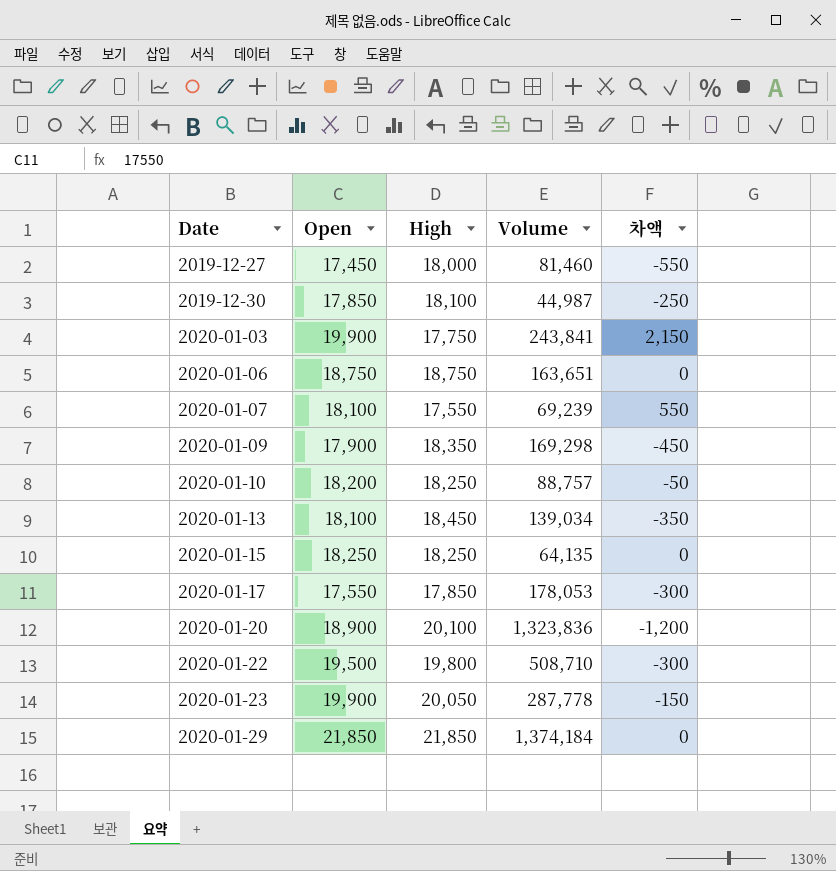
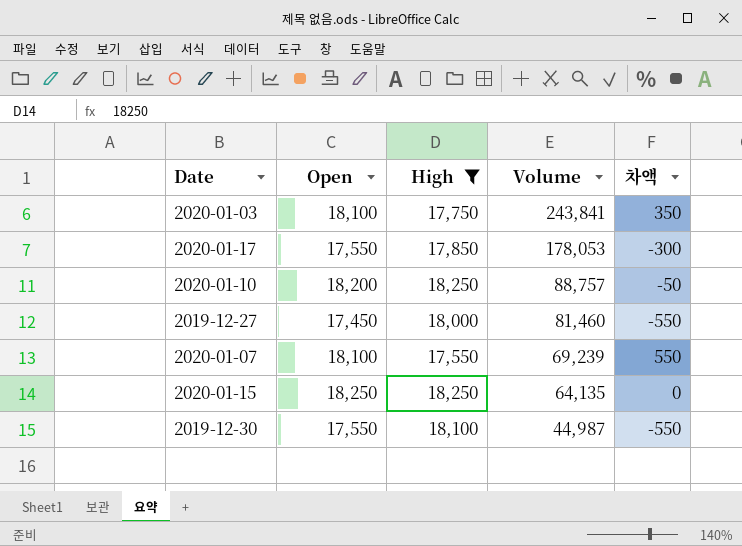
filter: none -> High <= 18,250
row order: Date ascending -> Volume descending
2020-01-03 | Open: 19,900 -> 18,100
2020-01-03 | 차액: 2,150 -> 350
2019-12-30 | Open: 17,850 -> 17,550
2019-12-30 | 차액: -250 -> -550

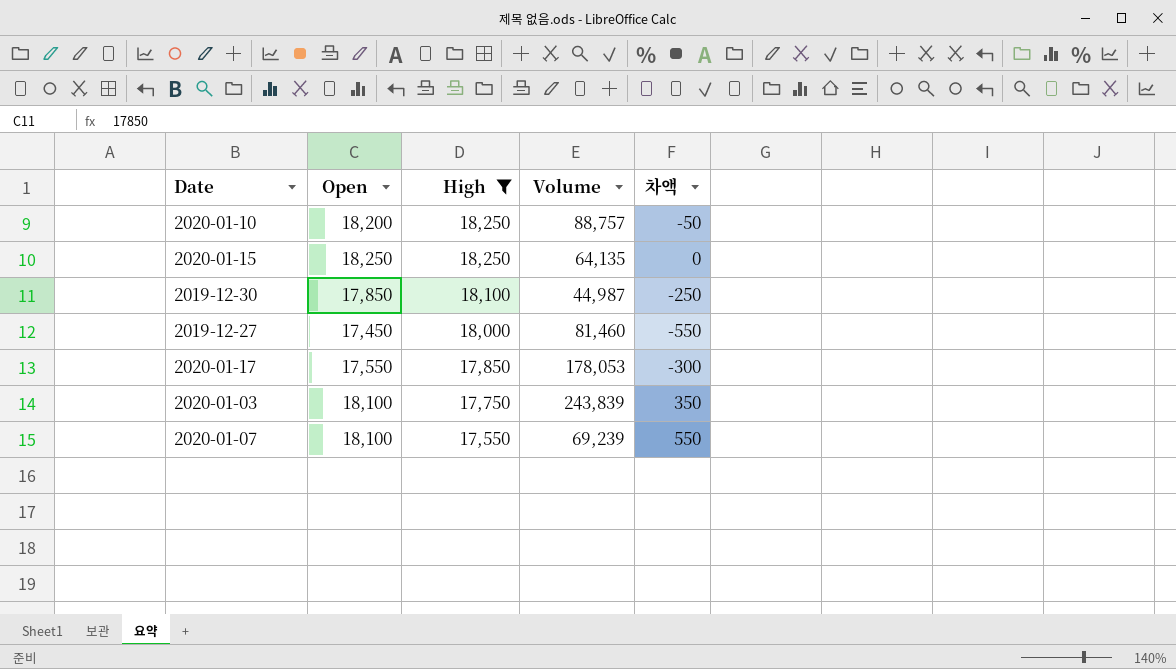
row order: Volume descending -> High descending
2019-12-30 | Open: 17,550 -> 17,850
2019-12-30 | 차액: -550 -> -250
2020-01-03 | Volume: 243,841 -> 243,839

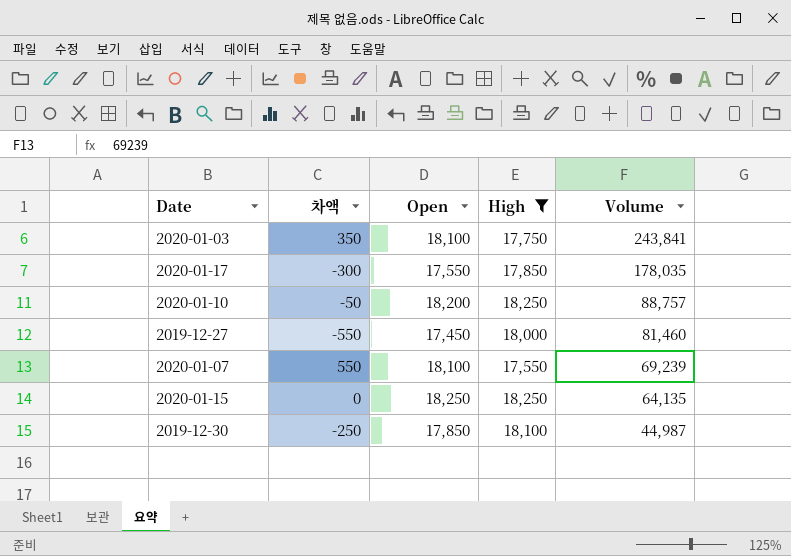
row order: High descending -> Volume descending
column 차액 | position: 5 -> 2
2020-01-03 | Volume: 243,839 -> 243,841
2020-01-17 | Volume: 178,053 -> 178,035

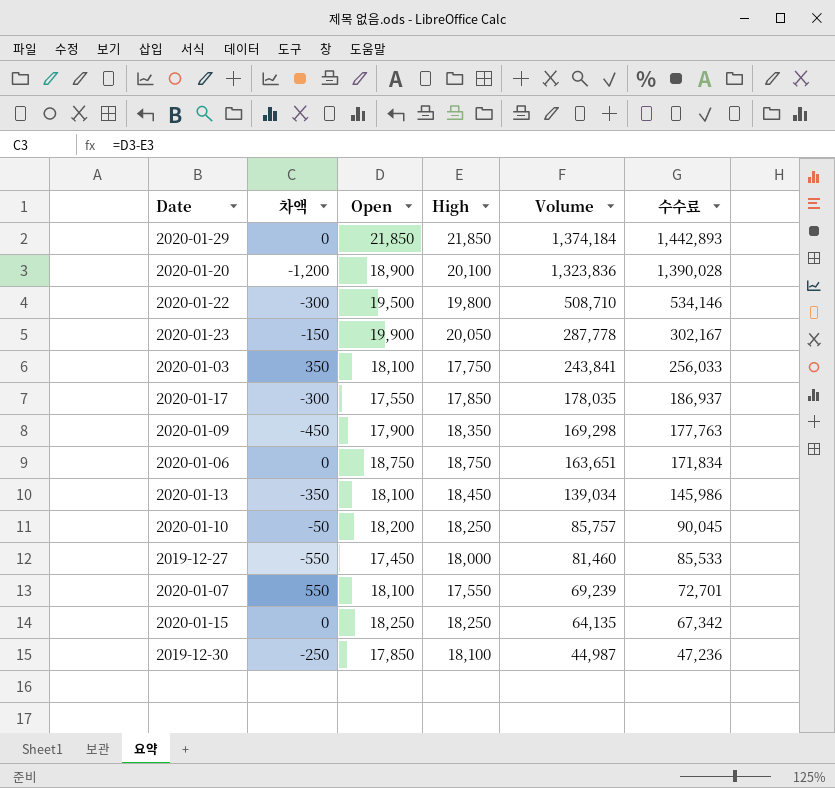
filter: High <= 18,250 -> none
column 수수료 | formula: none -> [Volume] * 1.05
2020-01-10 | Volume: 88,757 -> 85,757

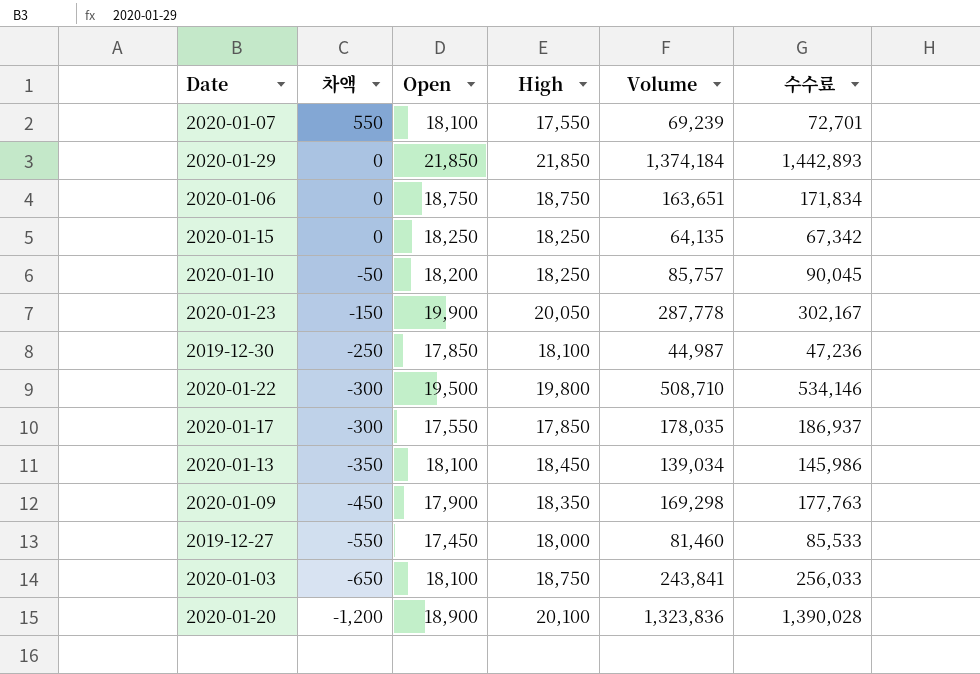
row order: Volume descending -> 차액 descending
2020-01-03 | 차액: 350 -> -650
2020-01-03 | High: 17,750 -> 18,750

